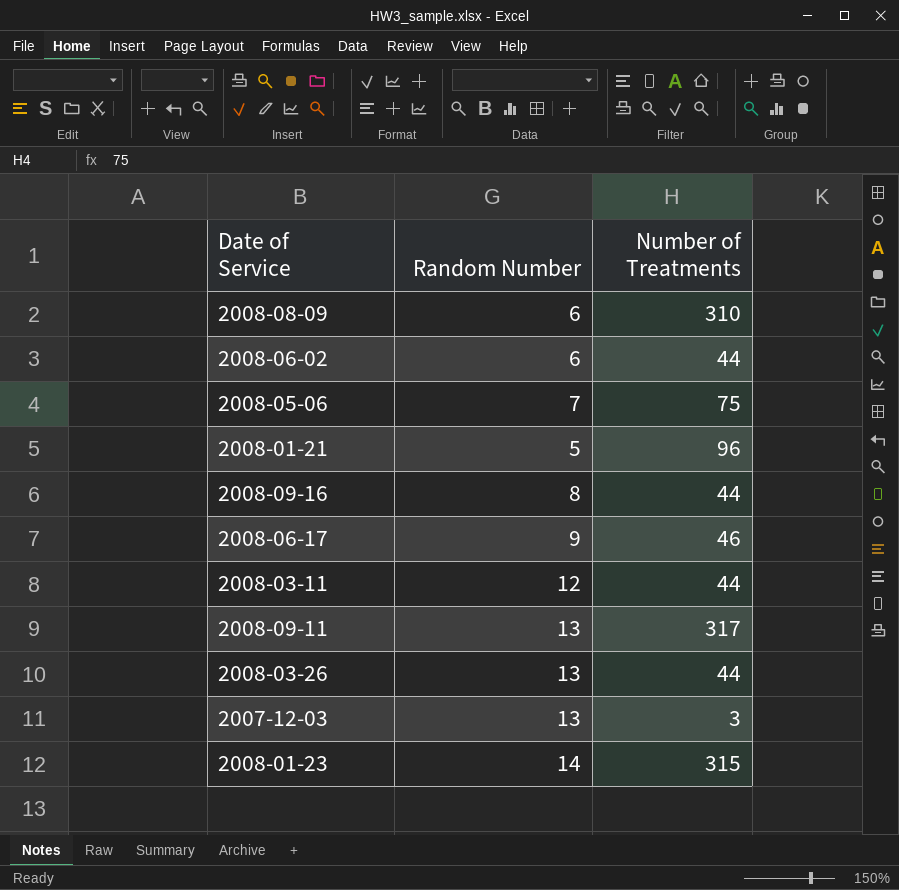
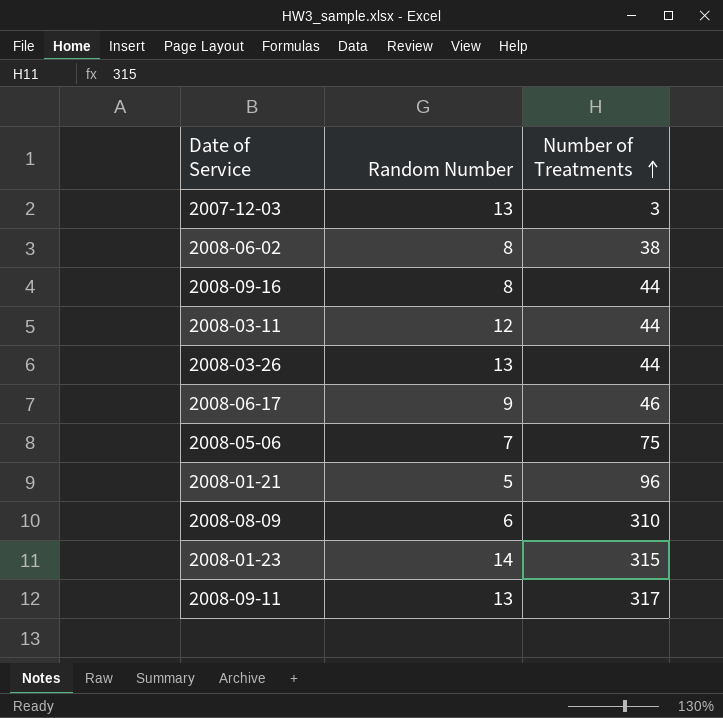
row order: none -> Number of Treatments ascending
2008-06-02 | Random Number: 6 -> 8
2008-06-02 | Number of Treatments: 44 -> 38

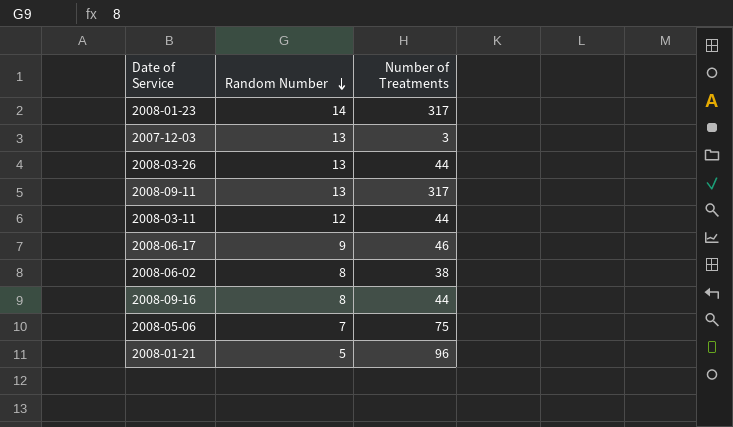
row order: Number of Treatments ascending -> Random Number descending
row 2008-08-09: 6 | 310 -> none
2008-01-23 | Number of Treatments: 315 -> 317

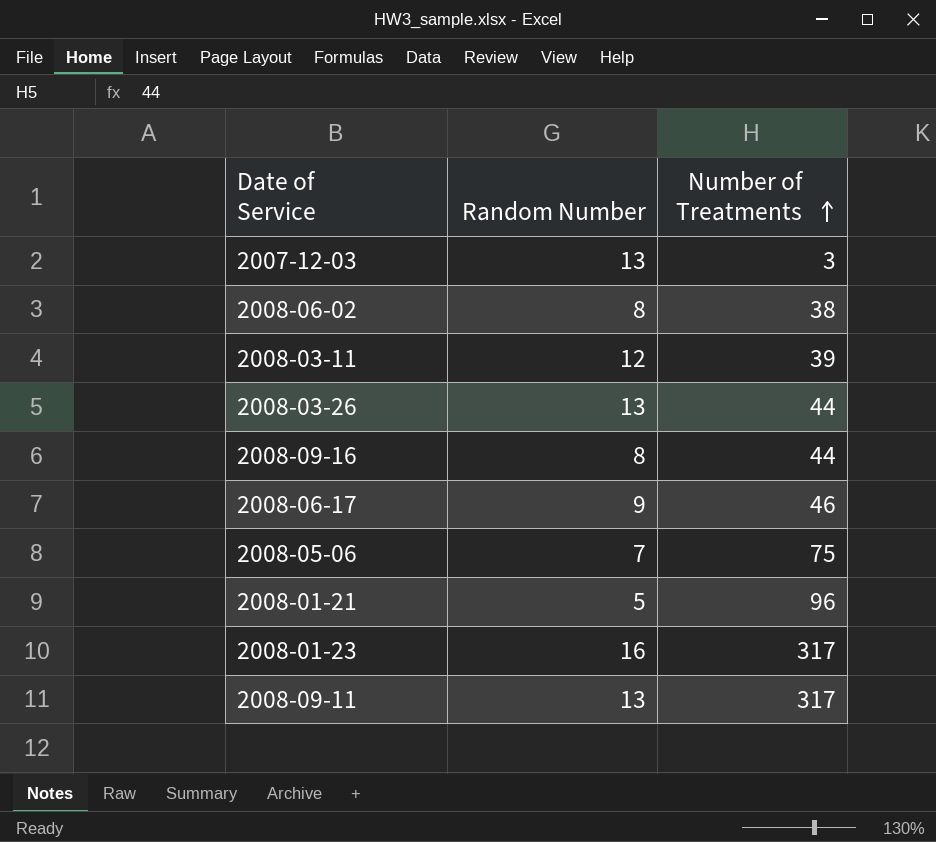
row order: Random Number descending -> Number of Treatments ascending
2008-03-11 | Number of Treatments: 44 -> 39
2008-01-23 | Random Number: 14 -> 16

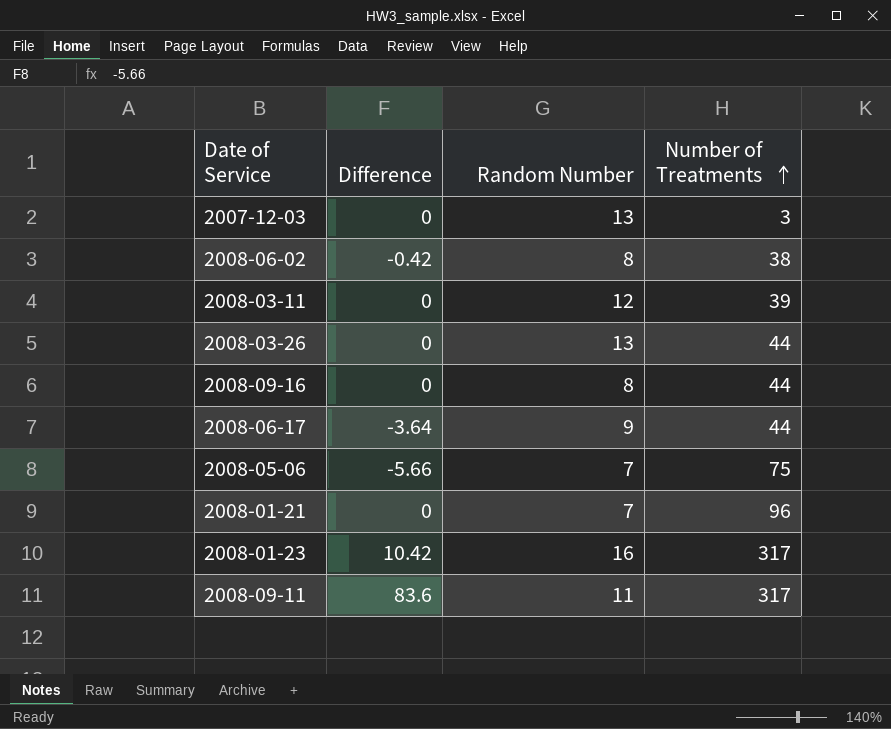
column Difference | position: none -> 2
2008-06-17 | Number of Treatments: 46 -> 44
2008-01-21 | Random Number: 5 -> 7
2008-09-11 | Random Number: 13 -> 11

